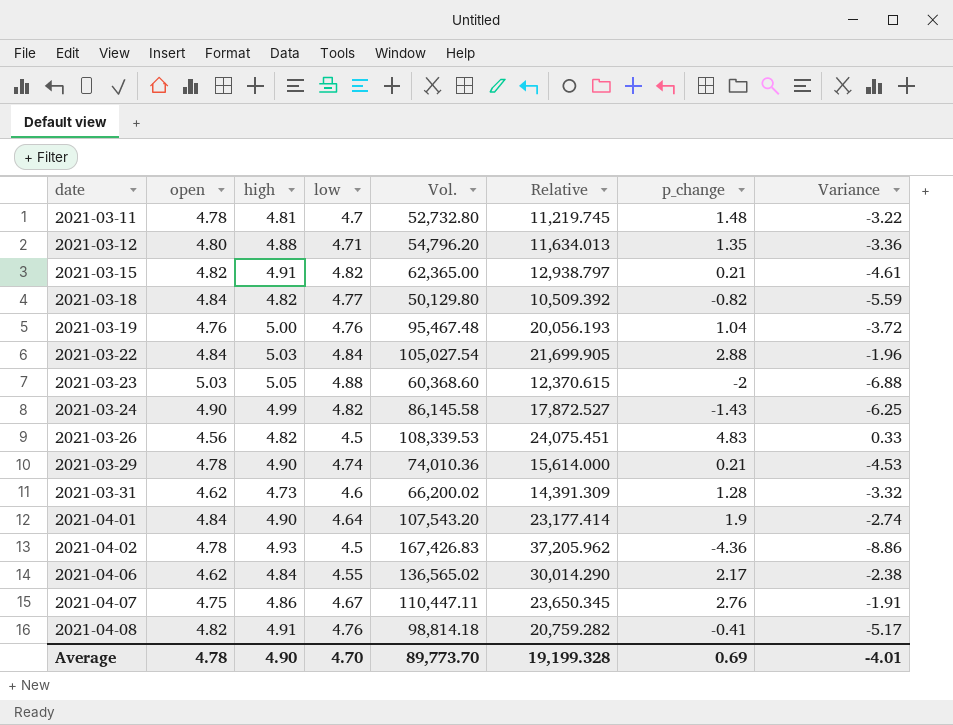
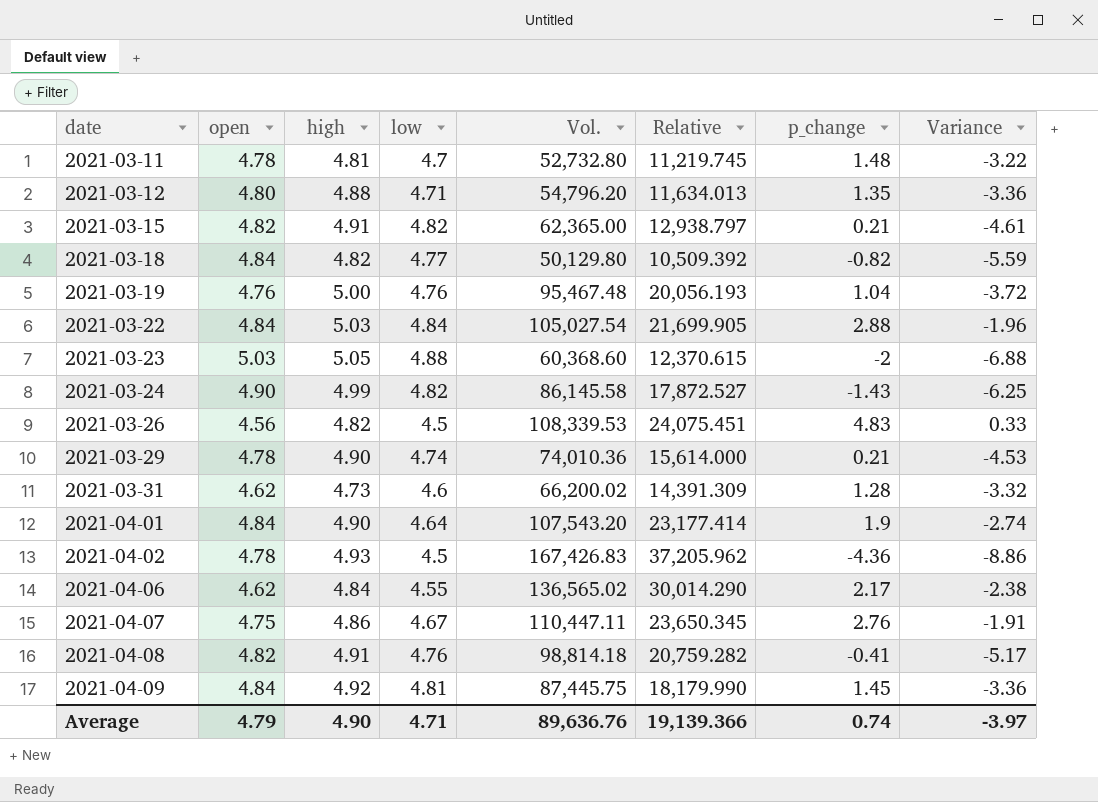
row 2021-04-09: none -> 4.84 | 4.92 | 4.81 | 87,445.75 | 18,179.990 | 1.45 | -3.36
Average | open: 4.78 -> 4.79
Average | low: 4.70 -> 4.71
Average | Vol.: 89,773.70 -> 89,636.76
Average | Relative: 19,199.328 -> 19,139.366
Average | p_change: 0.69 -> 0.74
Average | Variance: -4.01 -> -3.97

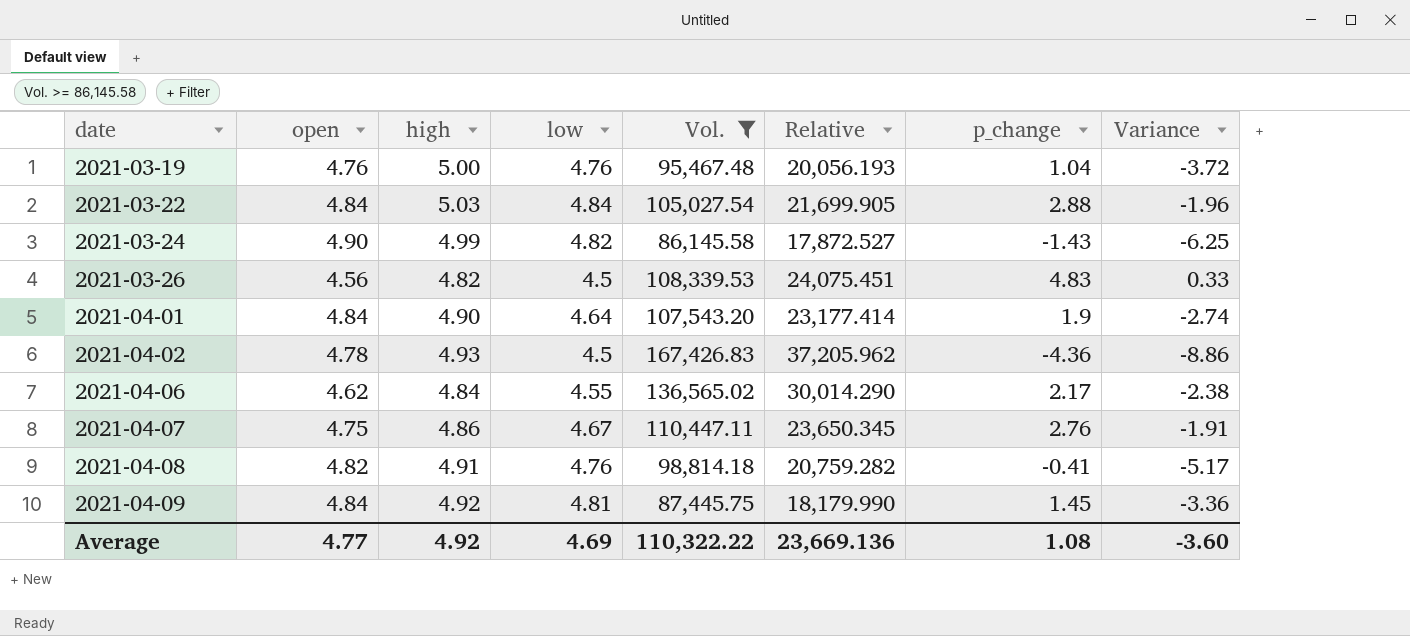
filter: none -> Vol. >= 86,145.58
Average | open: 4.79 -> 4.77
Average | high: 4.90 -> 4.92
Average | low: 4.71 -> 4.69
Average | Vol.: 89,636.76 -> 110,322.22
Average | Relative: 19,139.366 -> 23,669.136
Average | p_change: 0.74 -> 1.08
Average | Variance: -3.97 -> -3.60

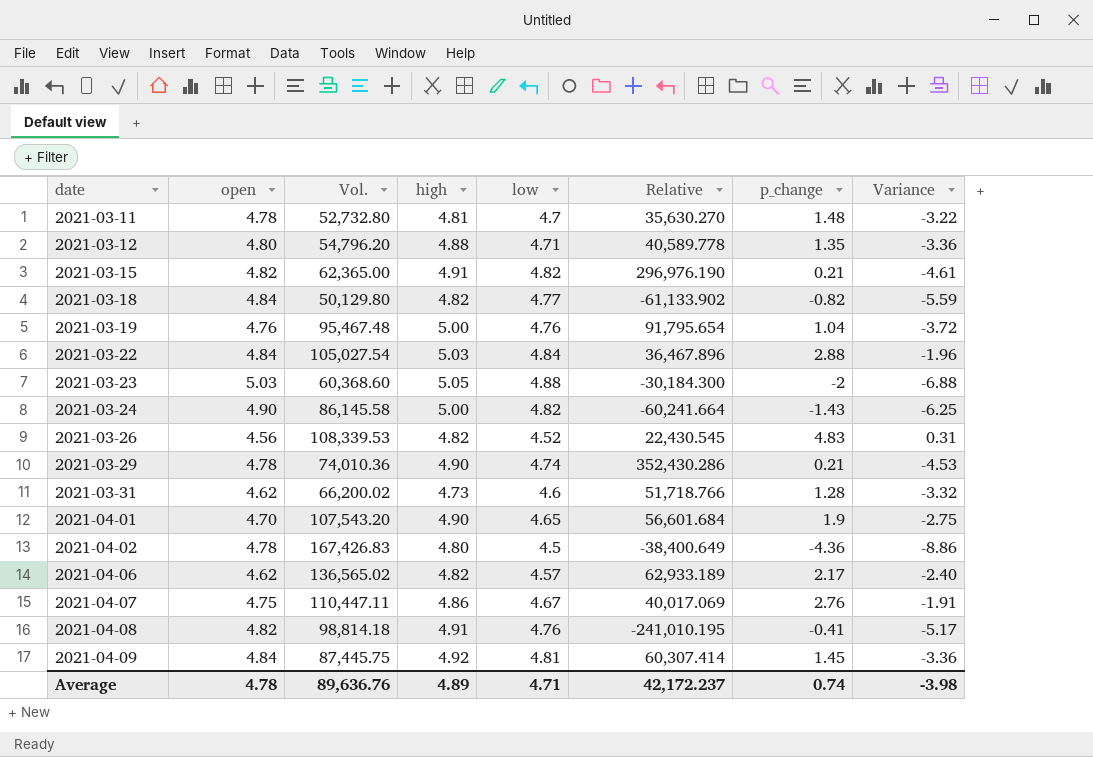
filter: Vol. >= 86,145.58 -> none
column Vol. | position: 5 -> 3
column Relative | formula: [Vol.] / [low] -> [Vol.] / [p_change]
2021-03-24 | high: 4.99 -> 5.00
2021-03-26 | low: 4.5 -> 4.52
2021-03-26 | Variance: 0.33 -> 0.31
2021-04-01 | open: 4.84 -> 4.70
2021-04-01 | low: 4.64 -> 4.65
2021-04-01 | Variance: -2.74 -> -2.75
2021-04-02 | high: 4.93 -> 4.80
2021-04-06 | high: 4.84 -> 4.82
2021-04-06 | low: 4.55 -> 4.57
2021-04-06 | Variance: -2.38 -> -2.40
Average | open: 4.77 -> 4.78
Average | Vol.: 110,322.22 -> 89,636.76
Average | high: 4.92 -> 4.89
Average | low: 4.69 -> 4.71
Average | Relative: 23,669.136 -> 42,172.237
Average | p_change: 1.08 -> 0.74
Average | Variance: -3.60 -> -3.98

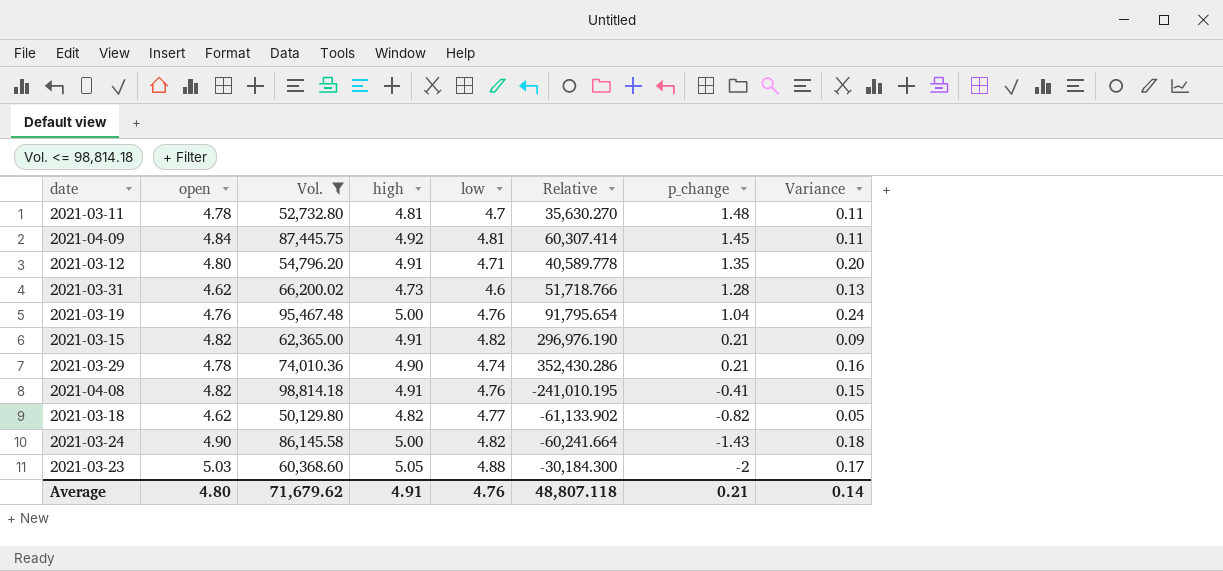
filter: none -> Vol. <= 98,814.18
row order: date ascending -> p_change descending
column Variance | formula: [p_change] - [low] -> [high] - [low]
2021-03-12 | high: 4.88 -> 4.91
2021-03-18 | open: 4.84 -> 4.62
Average | open: 4.78 -> 4.80
Average | Vol.: 89,636.76 -> 71,679.62
Average | high: 4.89 -> 4.91
Average | low: 4.71 -> 4.76
Average | Relative: 42,172.237 -> 48,807.118
Average | p_change: 0.74 -> 0.21
Average | Variance: -3.98 -> 0.14

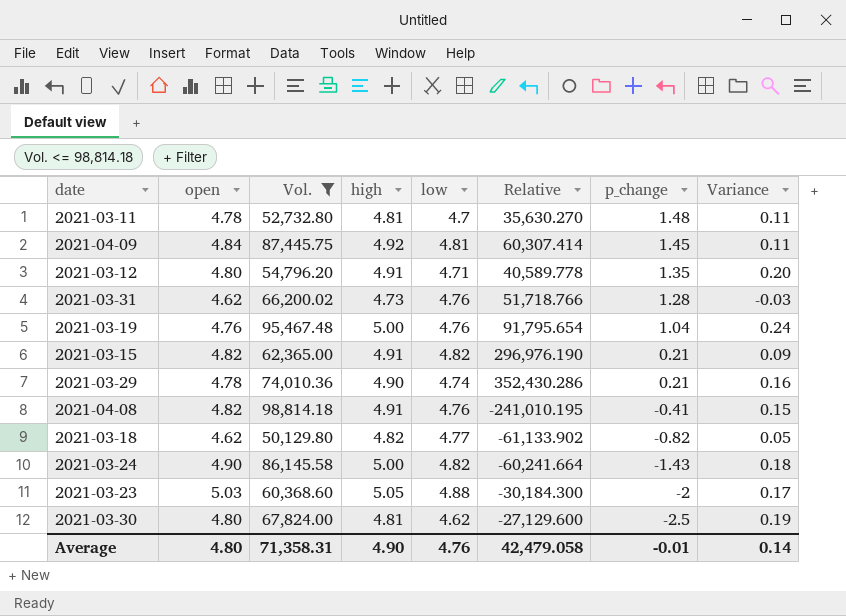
2021-03-31 | low: 4.6 -> 4.76
2021-03-31 | Variance: 0.13 -> -0.03
row 2021-03-30: none -> 4.80 | 67,824.00 | 4.81 | 4.62 | -27,129.600 | -2.5 | 0.19
Average | Vol.: 71,679.62 -> 71,358.31
Average | high: 4.91 -> 4.90
Average | Relative: 48,807.118 -> 42,479.058
Average | p_change: 0.21 -> -0.01

